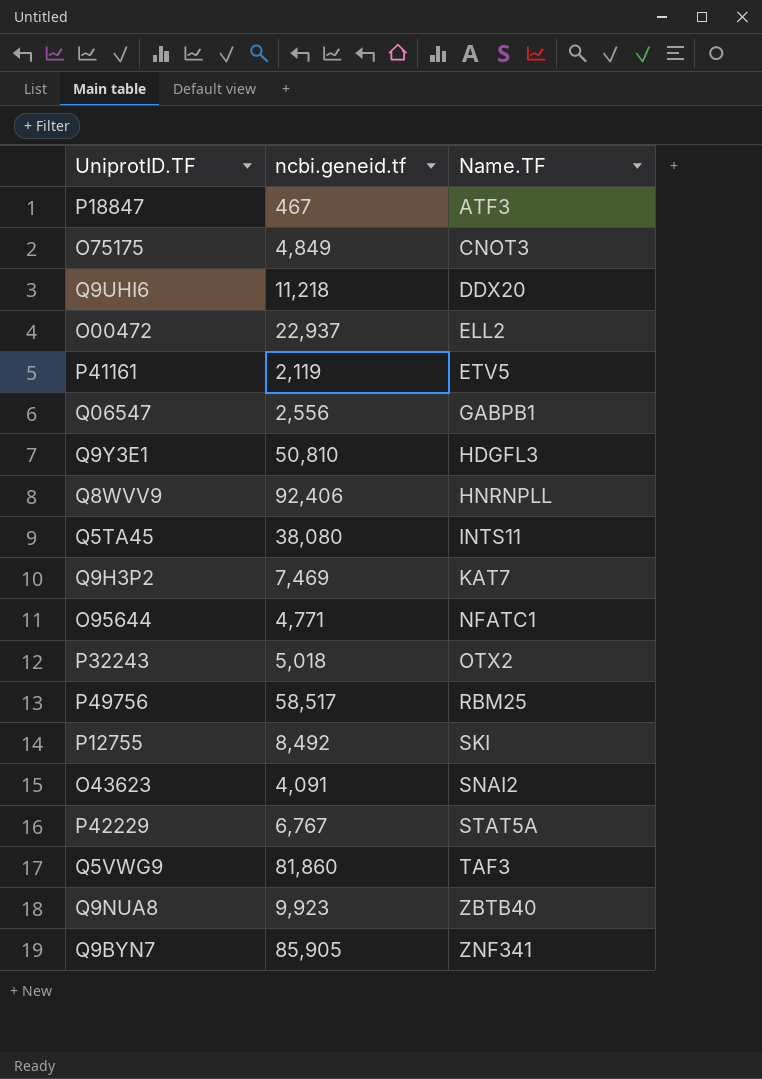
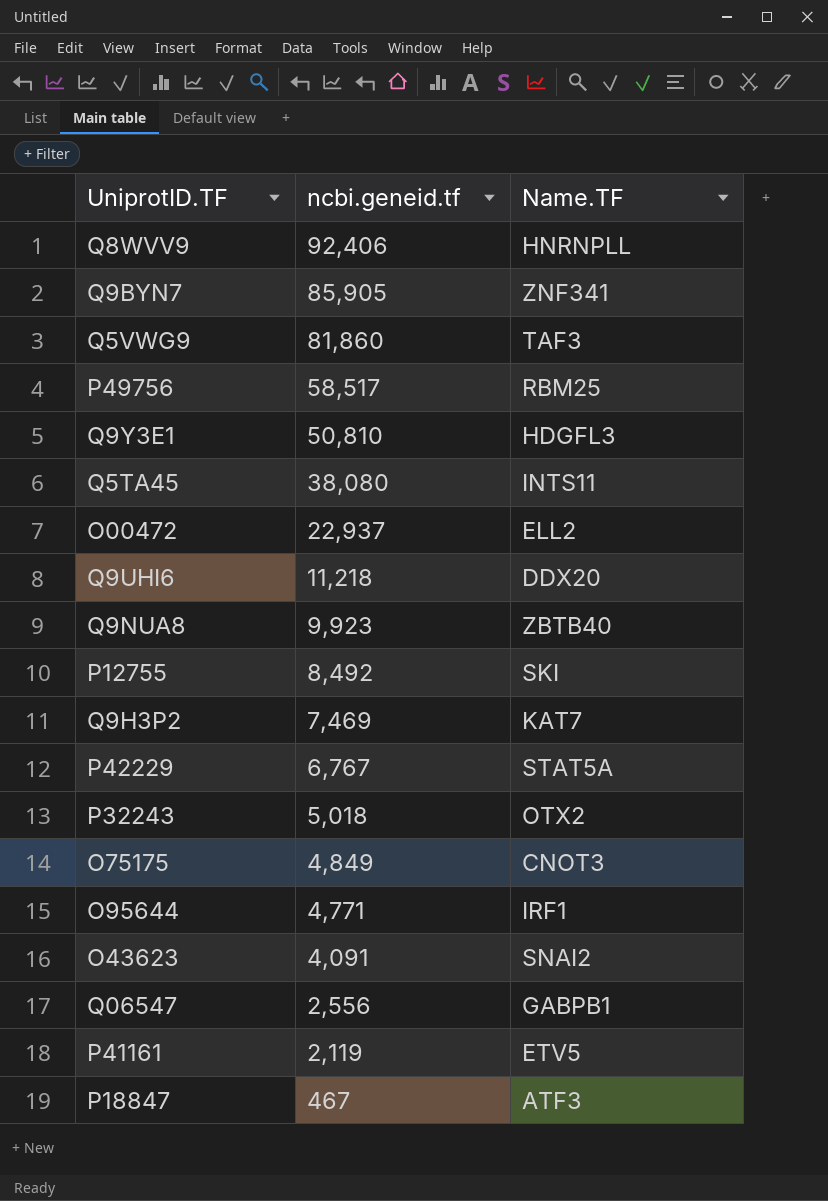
row order: Name.TF ascending -> ncbi.geneid.tf descending
O95644 | Name.TF: NFATC1 -> IRF1

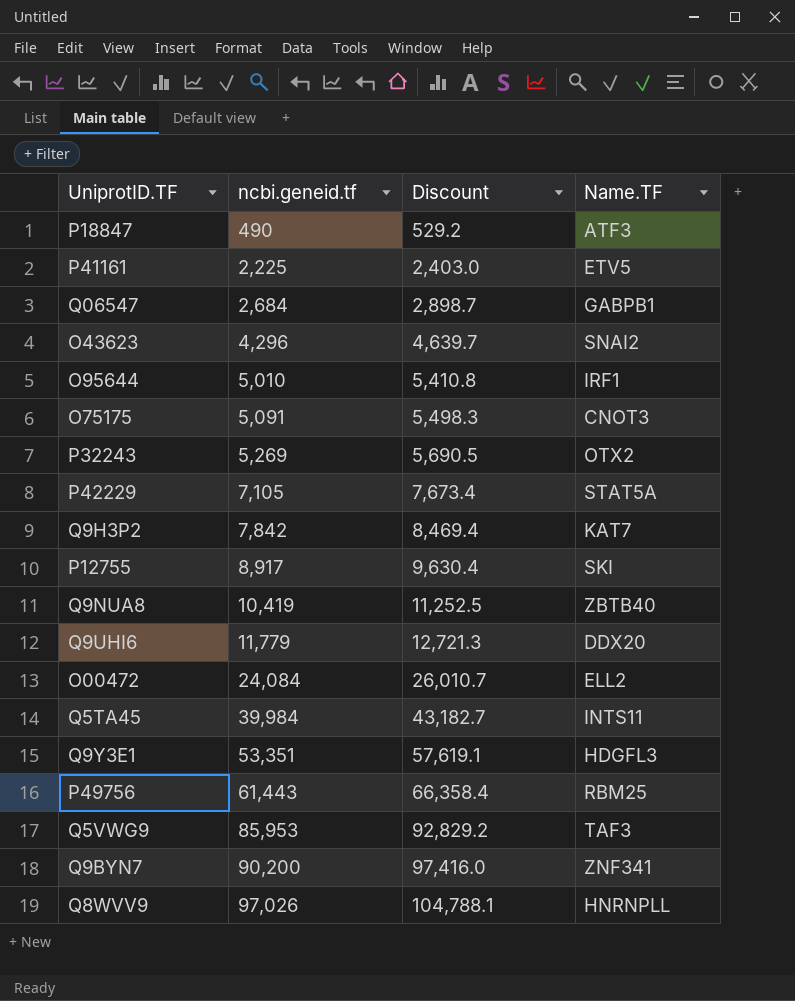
row order: ncbi.geneid.tf descending -> ncbi.geneid.tf ascending
column Discount | formula: none -> [ncbi.geneid.tf] * 1.08
P18847 | ncbi.geneid.tf: 467 -> 490
P41161 | ncbi.geneid.tf: 2,119 -> 2,225
Q06547 | ncbi.geneid.tf: 2,556 -> 2,684
O43623 | ncbi.geneid.tf: 4,091 -> 4,296
O95644 | ncbi.geneid.tf: 4,771 -> 5,010
O75175 | ncbi.geneid.tf: 4,849 -> 5,091
P32243 | ncbi.geneid.tf: 5,018 -> 5,269
P42229 | ncbi.geneid.tf: 6,767 -> 7,105
Q9H3P2 | ncbi.geneid.tf: 7,469 -> 7,842
P12755 | ncbi.geneid.tf: 8,492 -> 8,917
Q9NUA8 | ncbi.geneid.tf: 9,923 -> 10,419
Q9UHI6 | ncbi.geneid.tf: 11,218 -> 11,779
O00472 | ncbi.geneid.tf: 22,937 -> 24,084
Q5TA45 | ncbi.geneid.tf: 38,080 -> 39,984
Q9Y3E1 | ncbi.geneid.tf: 50,810 -> 53,351
P49756 | ncbi.geneid.tf: 58,517 -> 61,443
Q5VWG9 | ncbi.geneid.tf: 81,860 -> 85,953
Q9BYN7 | ncbi.geneid.tf: 85,905 -> 90,200
Q8WVV9 | ncbi.geneid.tf: 92,406 -> 97,026

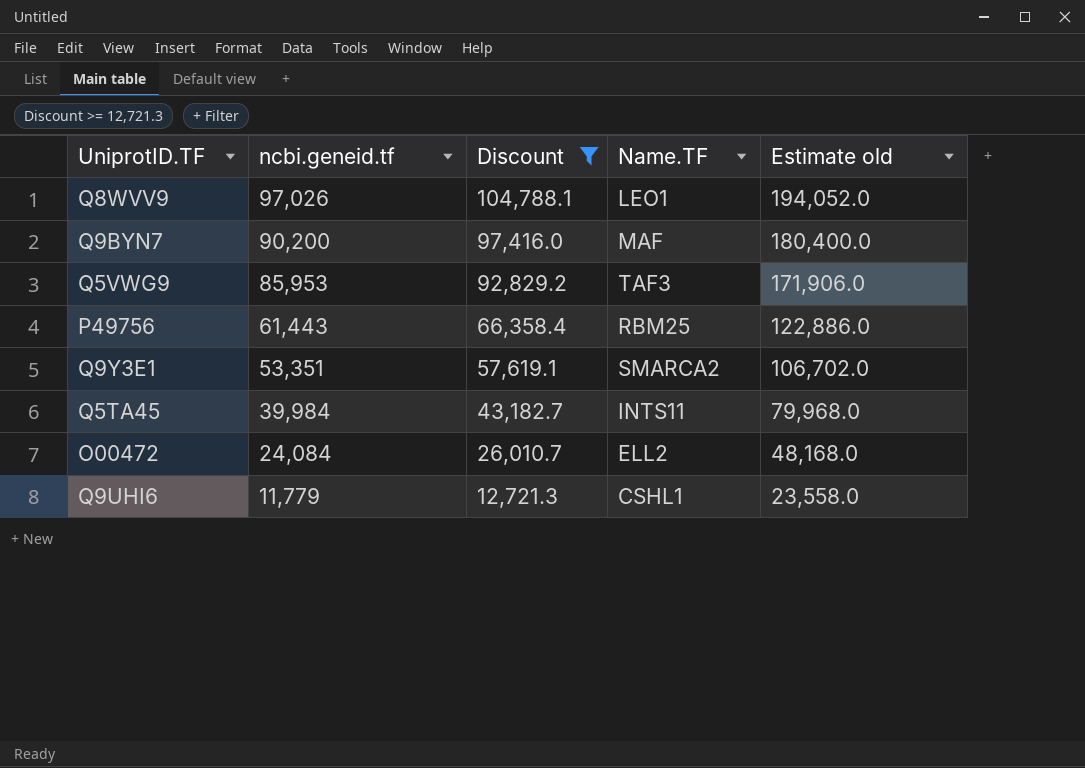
filter: none -> Discount >= 12,721.3
row order: ncbi.geneid.tf ascending -> ncbi.geneid.tf descending
column Estimate old | formula: none -> [ncbi.geneid.tf] * 2
Q8WVV9 | Name.TF: HNRNPLL -> LEO1
Q9BYN7 | Name.TF: ZNF341 -> MAF
Q9Y3E1 | Name.TF: HDGFL3 -> SMARCA2
Q9UHI6 | Name.TF: DDX20 -> CSHL1

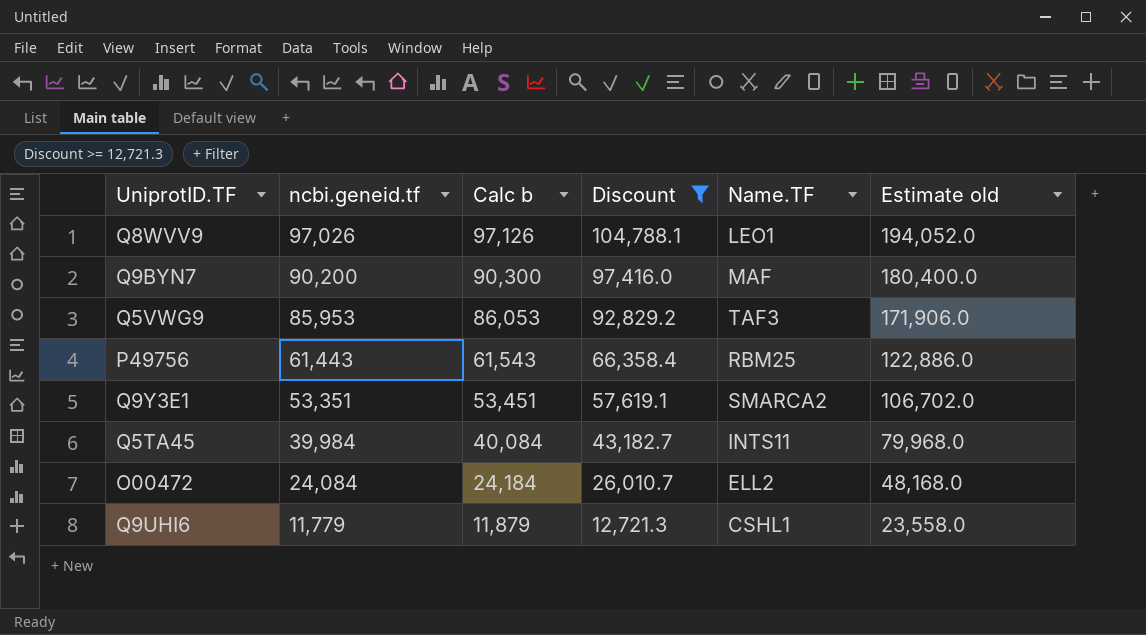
column Calc b | formula: none -> [ncbi.geneid.tf] + 100

